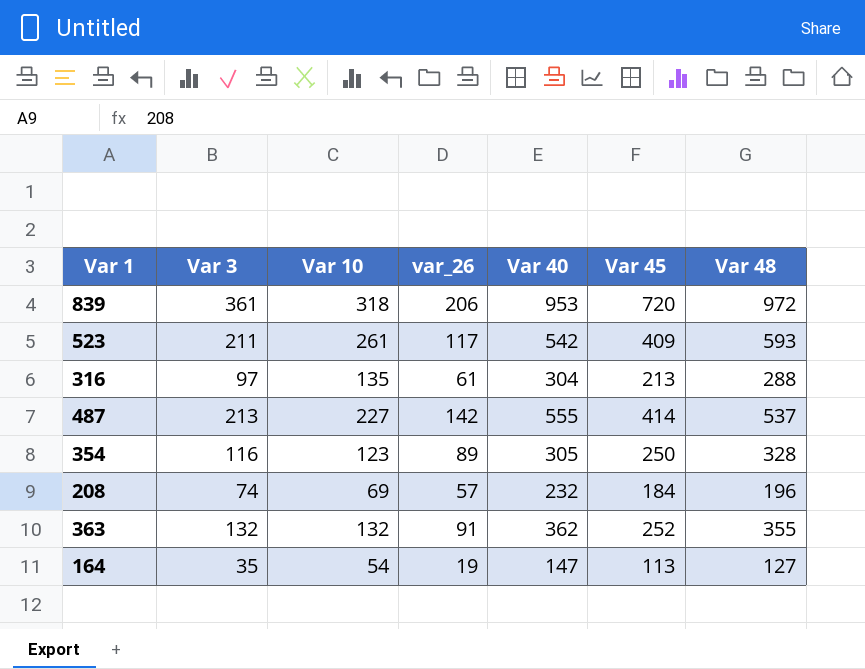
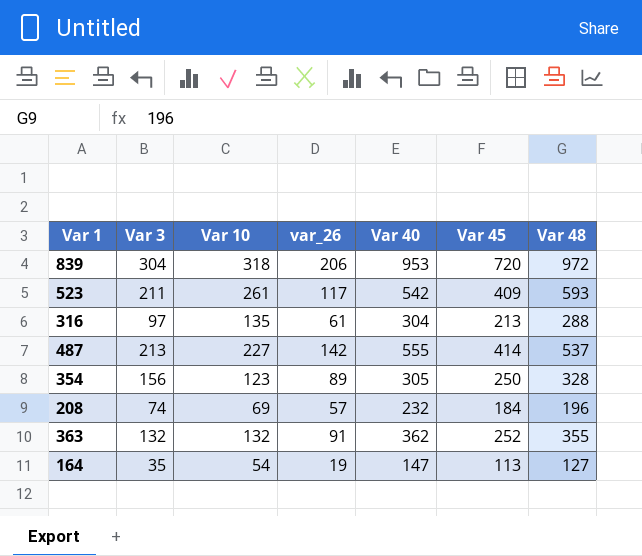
839 | Var 3: 361 -> 304
354 | Var 3: 116 -> 156

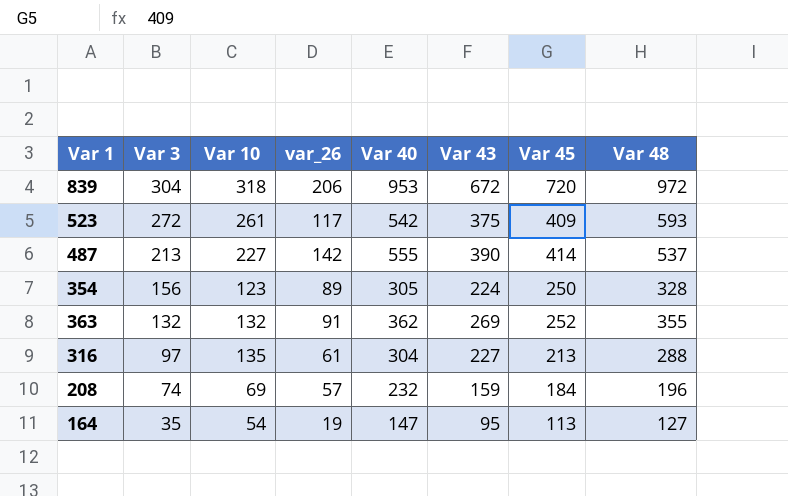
row order: none -> Var 3 descending
column Var 43 | position: none -> 6
523 | Var 3: 211 -> 272

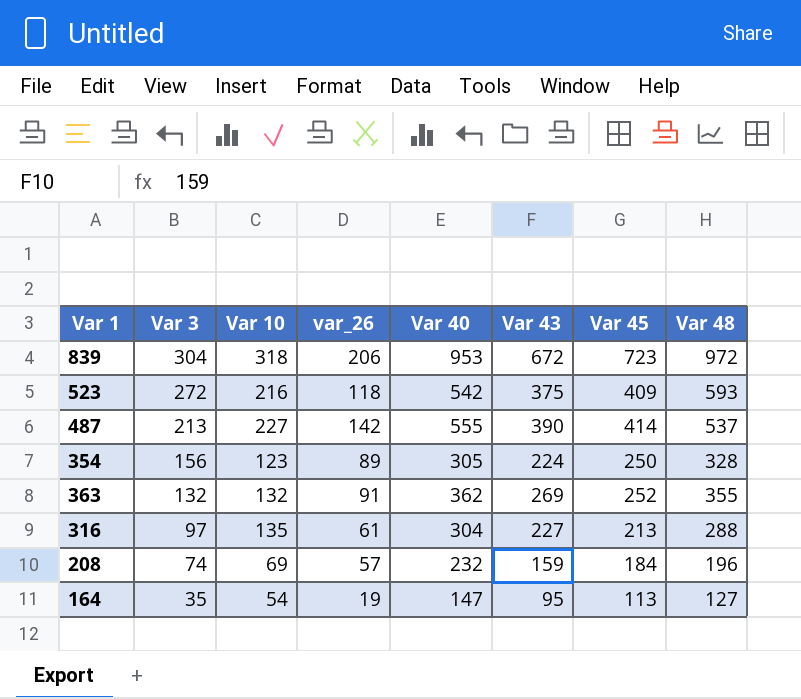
839 | Var 45: 720 -> 723
523 | Var 10: 261 -> 216
523 | var_26: 117 -> 118

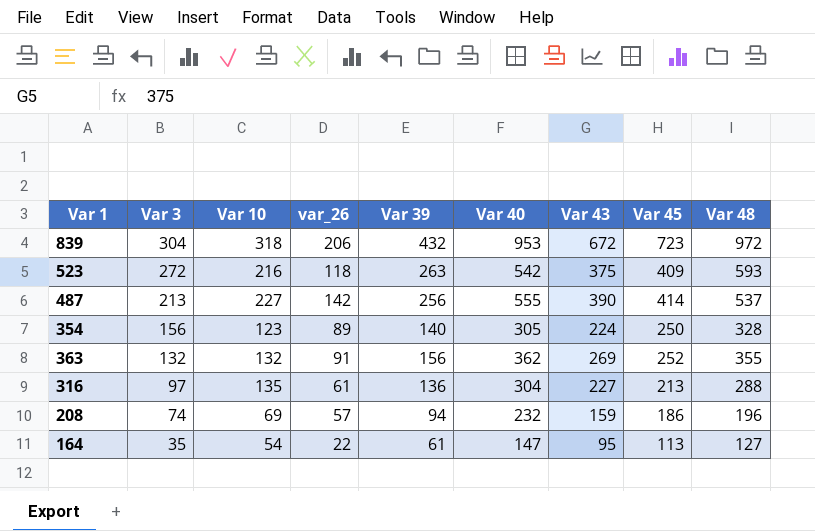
column Var 39 | position: none -> 5
208 | Var 45: 184 -> 186
164 | var_26: 19 -> 22

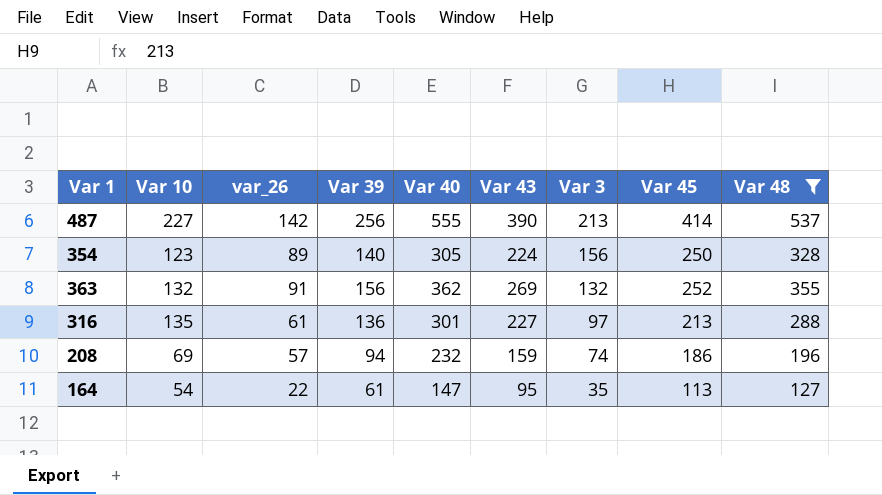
filter: none -> Var 48 <= 537
column Var 3 | position: 2 -> 7
316 | Var 40: 304 -> 301

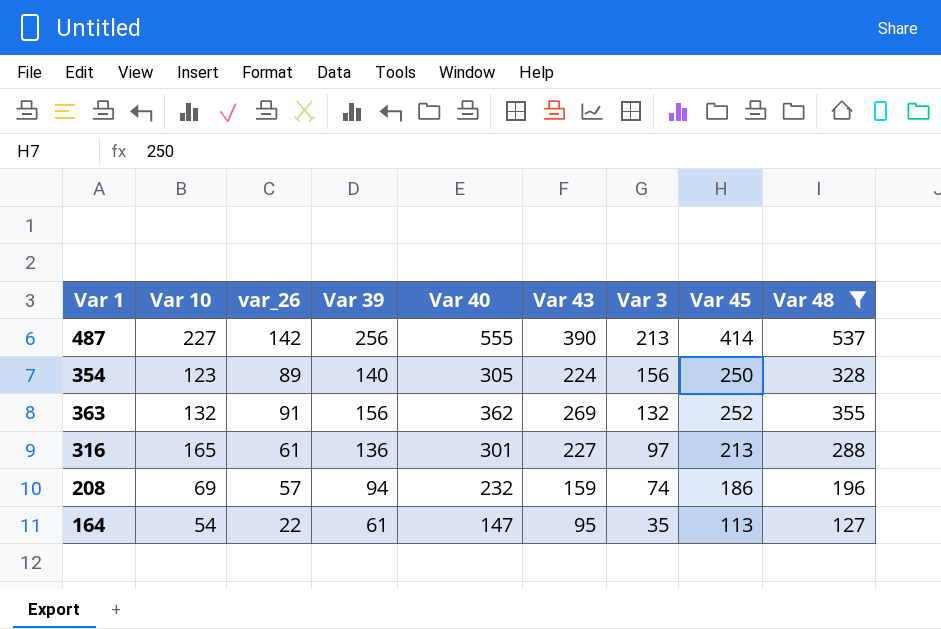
316 | Var 10: 135 -> 165

